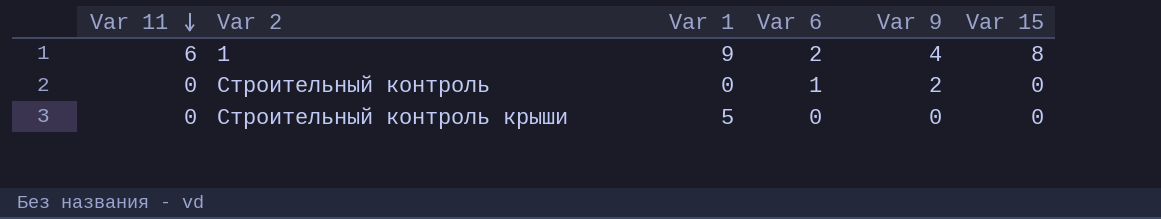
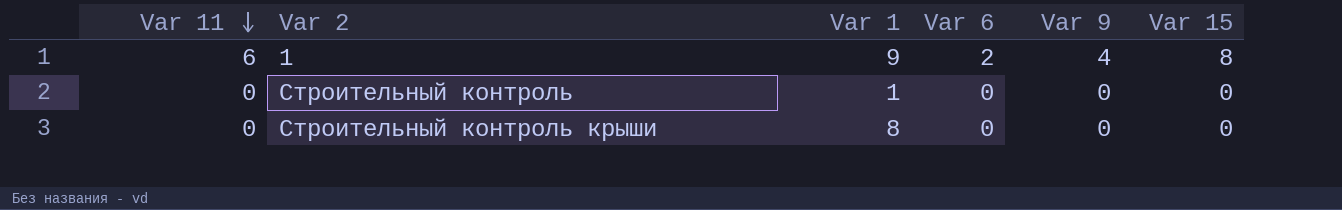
Строительный контроль | Var 1: 0 -> 1
Строительный контроль | Var 6: 1 -> 0
Строительный контроль | Var 9: 2 -> 0
Строительный контроль крыши | Var 1: 5 -> 8

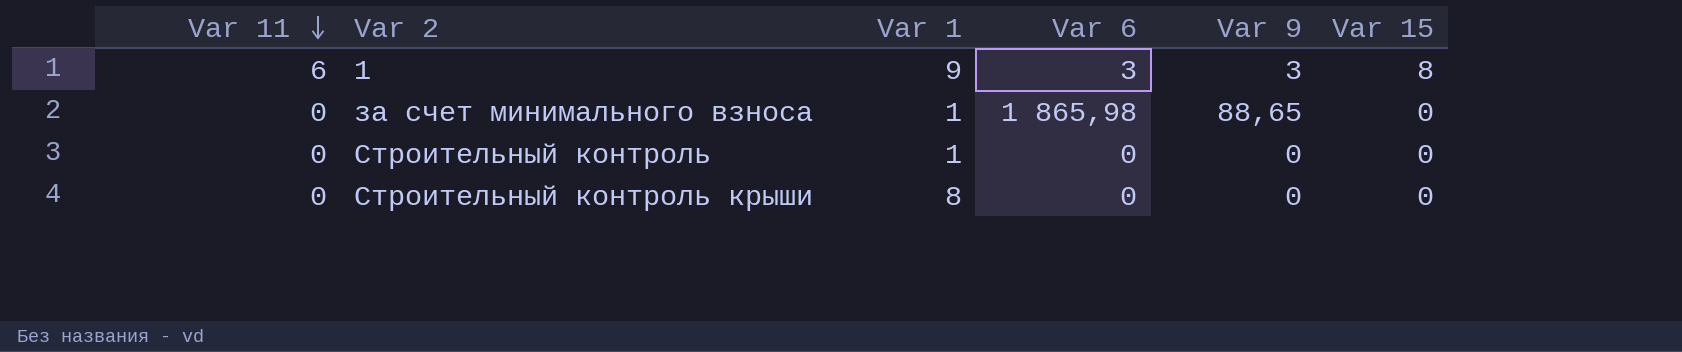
1 | Var 6: 2 -> 3
1 | Var 9: 4 -> 3
row за счет минимального взноса: none -> 0 | 1 | 1 865,98 | 88,65 | 0

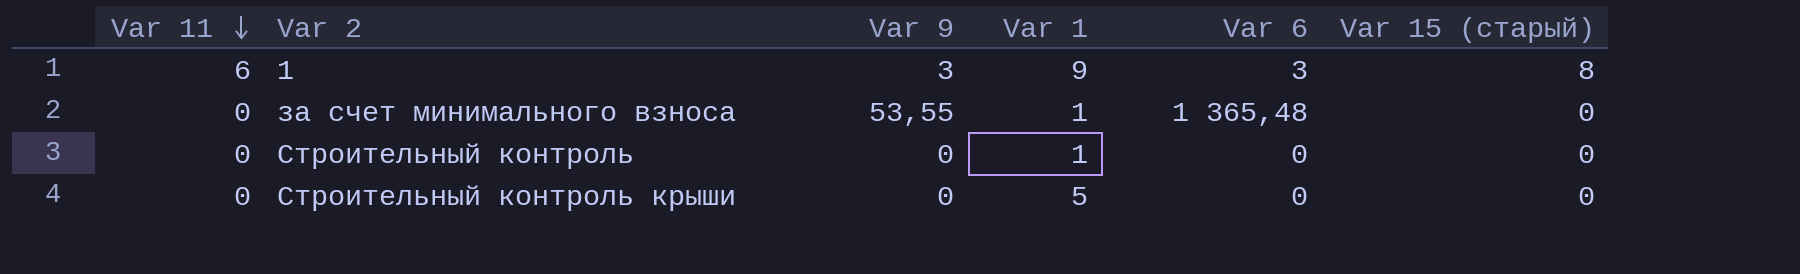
column Var 9 | position: 5 -> 3
column name: Var 15 -> Var 15 (старый)
за счет минимального взноса | Var 9: 88,65 -> 53,55
за счет минимального взноса | Var 6: 1 865,98 -> 1 365,48
Строительный контроль крыши | Var 1: 8 -> 5

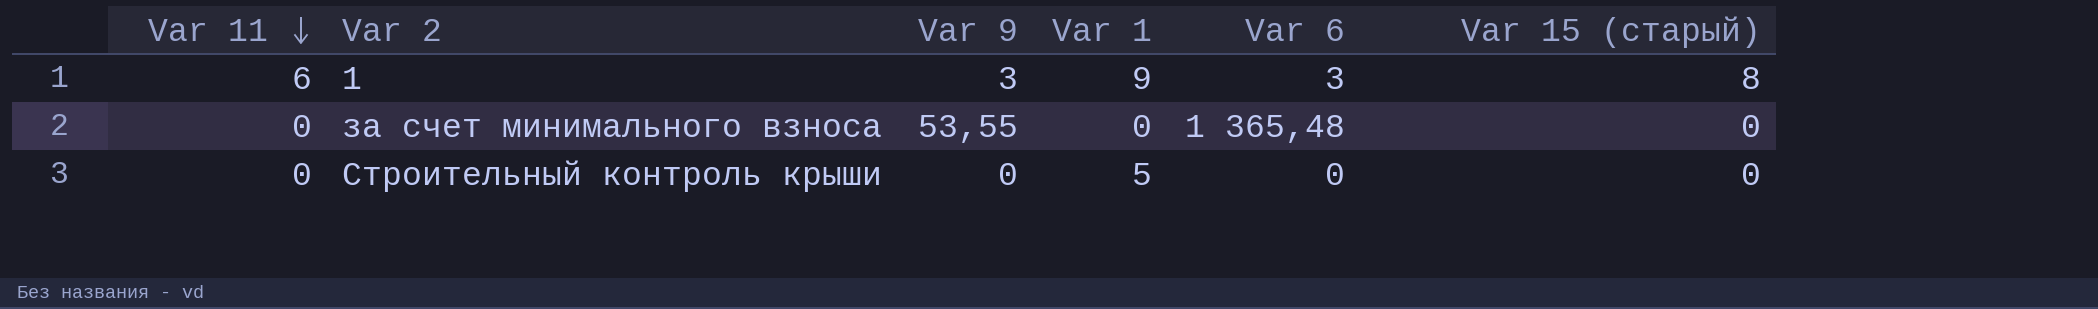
row Строительный контроль: 0 | 0 | 1 | 0 | 0 -> none
за счет минимального взноса | Var 1: 1 -> 0

